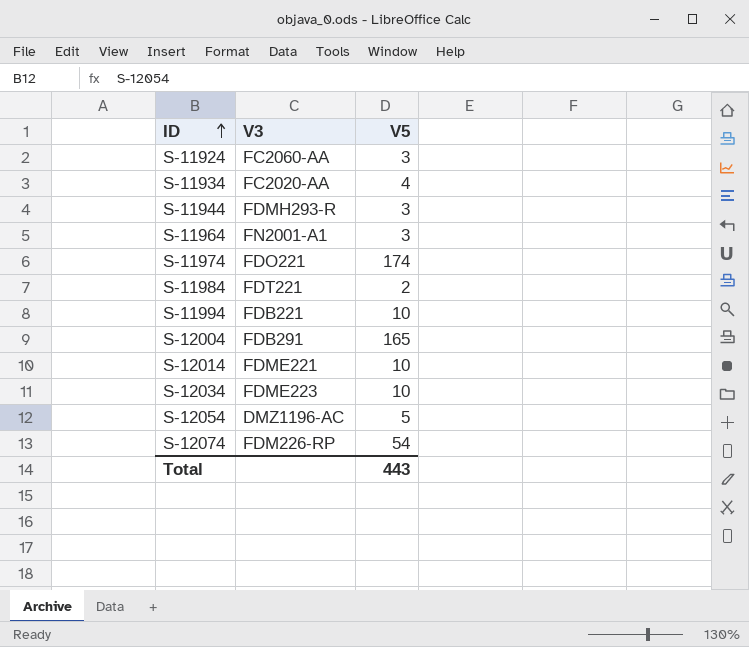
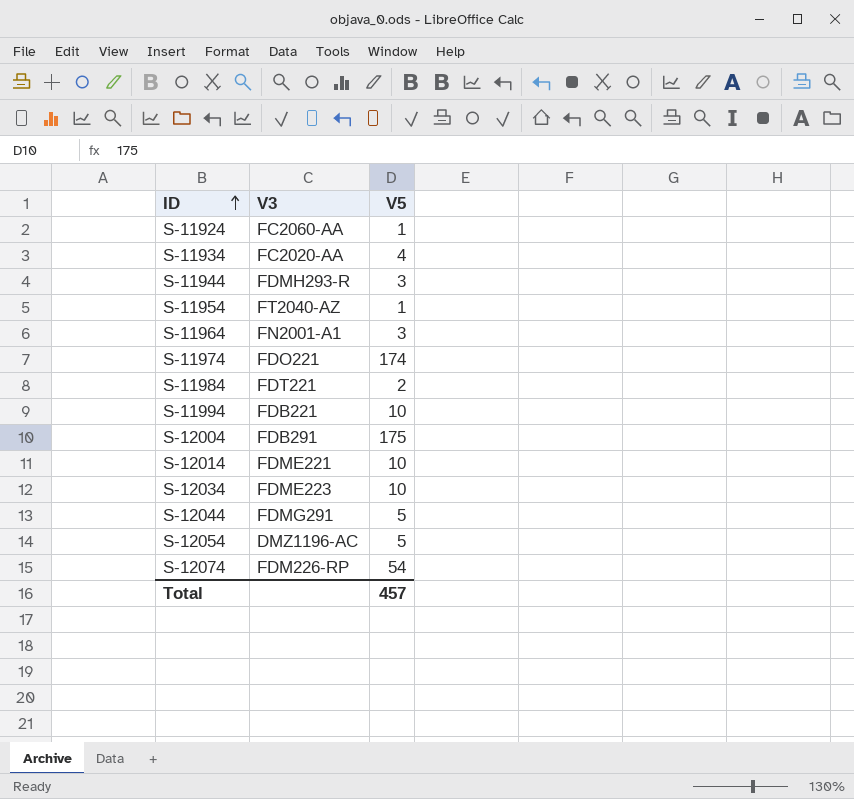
S-11924 | V5: 3 -> 1
row S-11954: none -> FT2040-AZ | 1
S-12004 | V5: 165 -> 175
row S-12044: none -> FDMG291 | 5
Total | V5: 443 -> 457

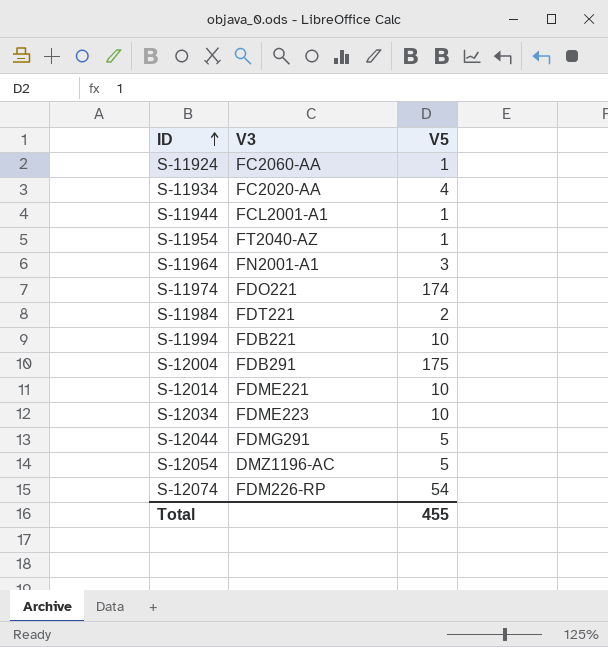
S-11944 | V3: FDMH293-R -> FCL2001-A1
S-11944 | V5: 3 -> 1
Total | V5: 457 -> 455

